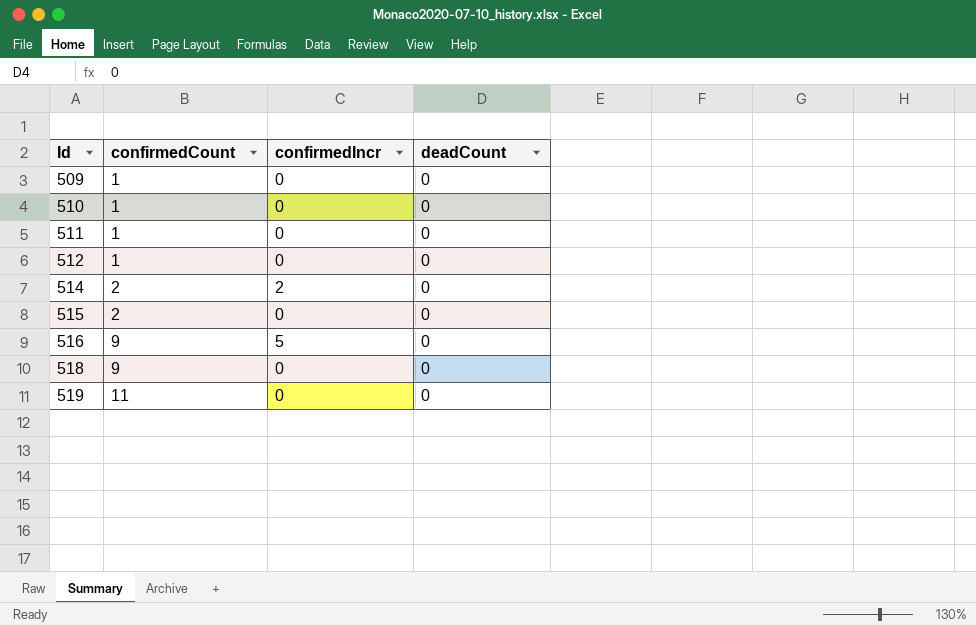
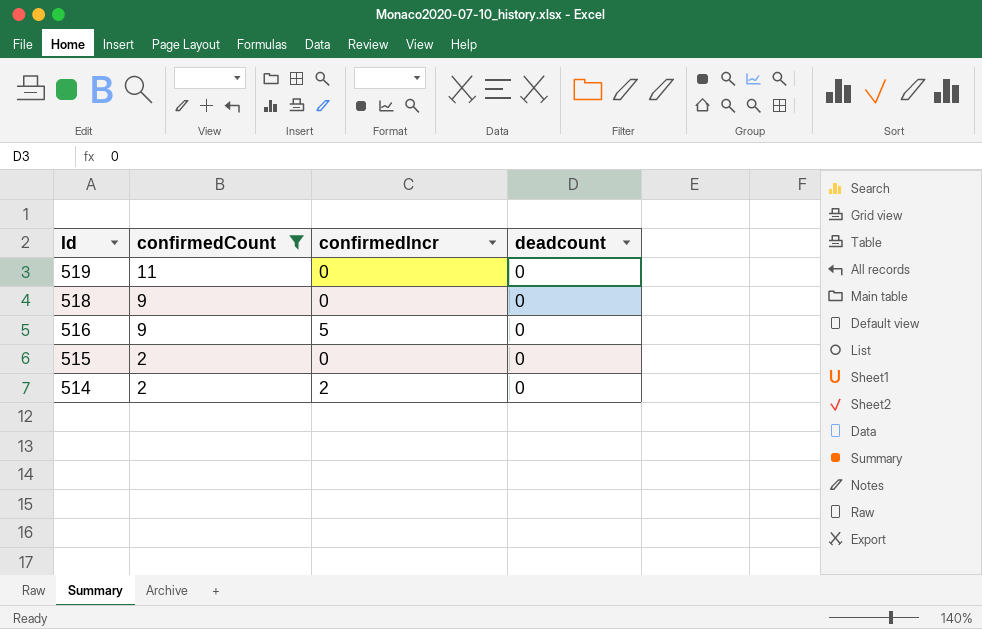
filter: none -> confirmedCount != 1
row order: Id ascending -> Id descending
column name: deadCount -> deadcount

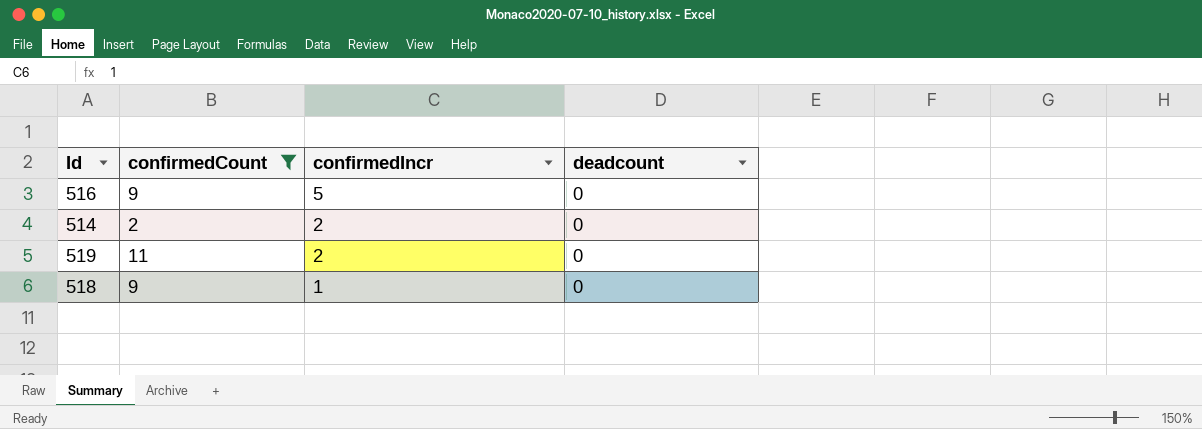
row order: Id descending -> confirmedIncr descending
row 515: 2 | 0 | 0 -> none
519 | confirmedIncr: 0 -> 2
518 | confirmedIncr: 0 -> 1

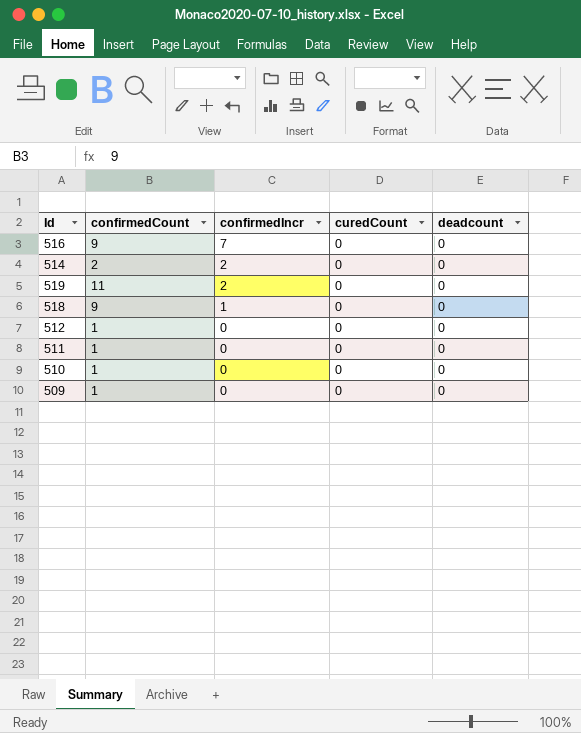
filter: confirmedCount != 1 -> none
column curedCount | position: none -> 4
516 | confirmedIncr: 5 -> 7

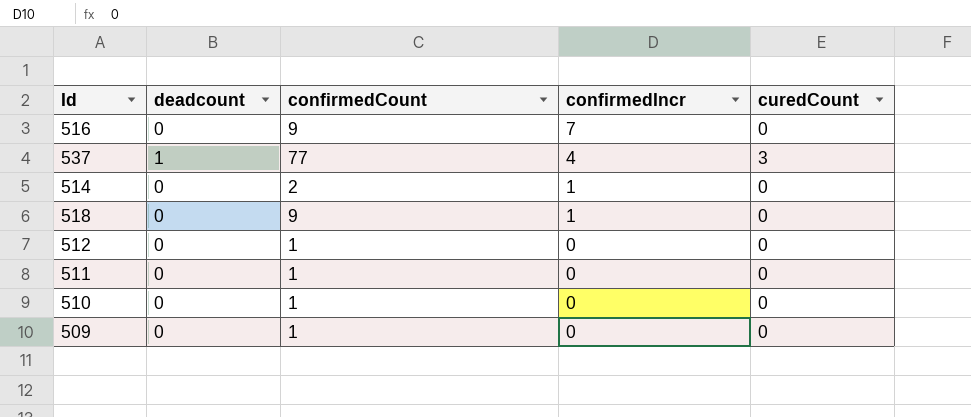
column deadcount | position: 5 -> 2
row 519: 11 | 2 | 0 | 0 -> none
row 537: none -> 1 | 77 | 4 | 3
514 | confirmedIncr: 2 -> 1

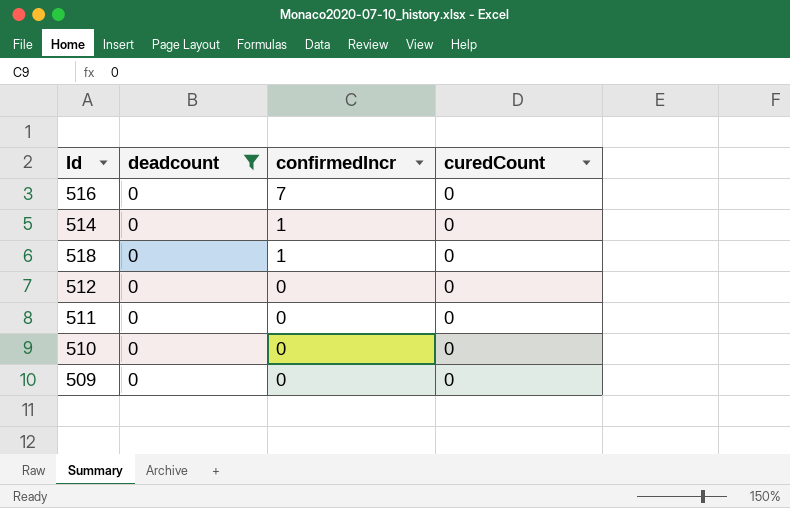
filter: none -> deadcount = 0
column confirmedCount | position: 3 -> none

